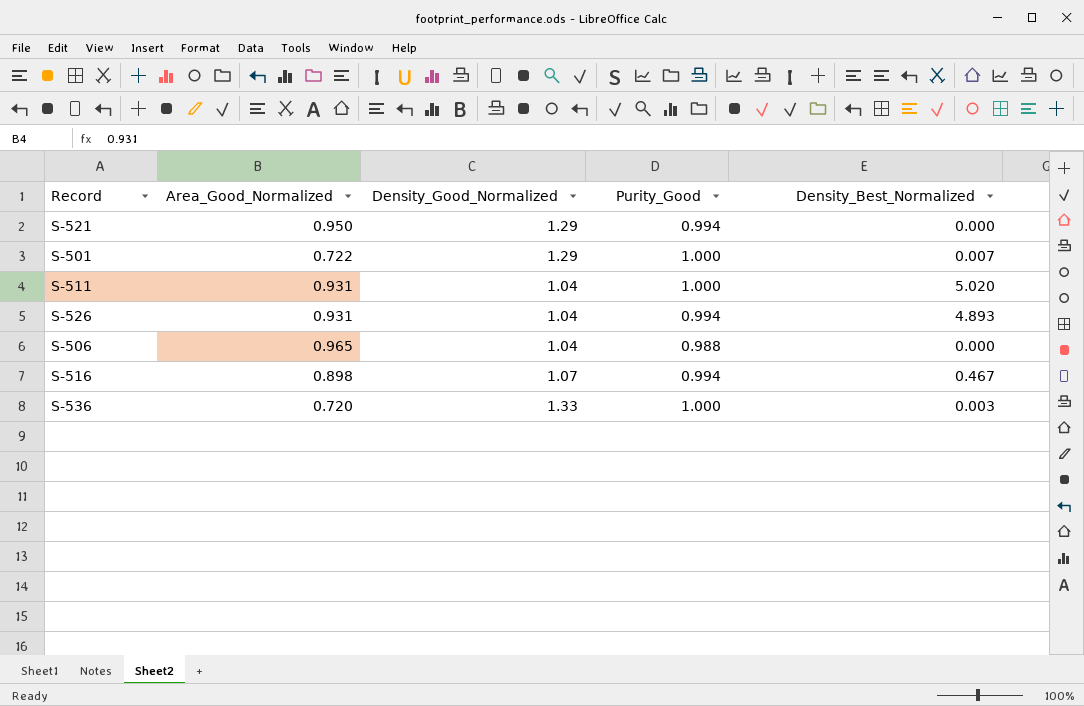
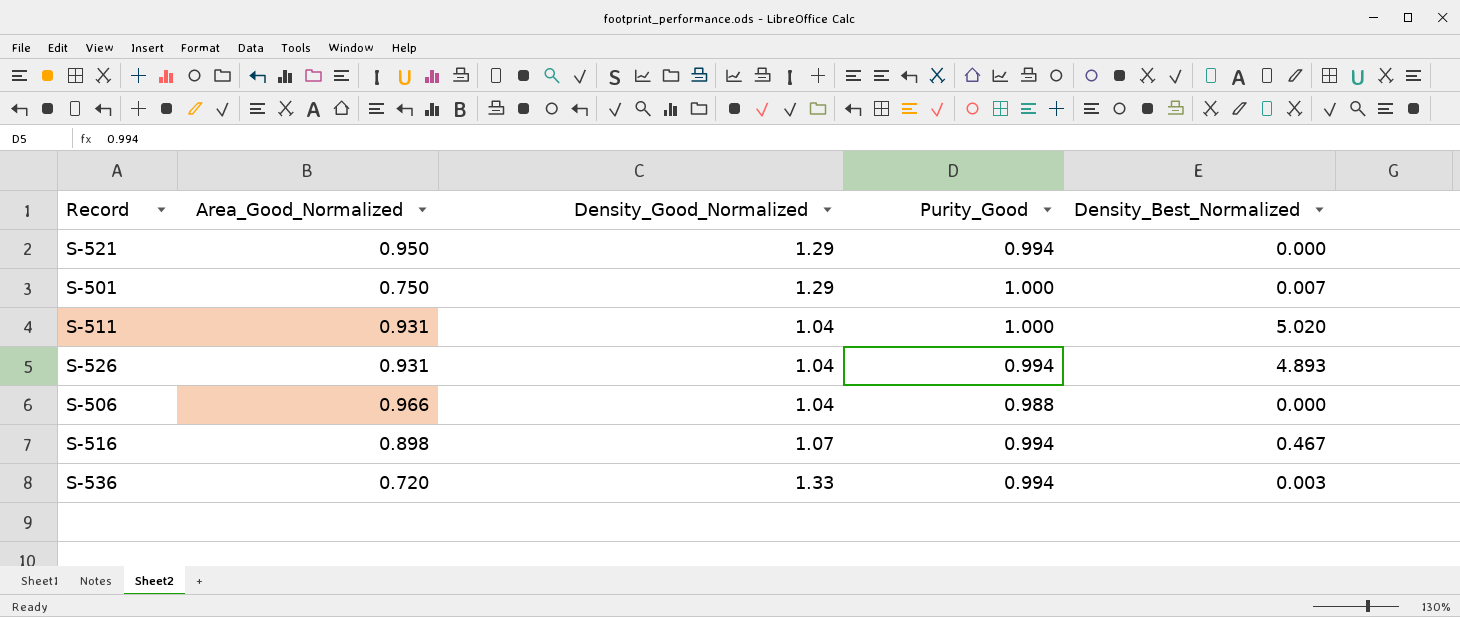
S-501 | Area_Good_Normalized: 0.722 -> 0.750
S-506 | Area_Good_Normalized: 0.965 -> 0.966
S-536 | Purity_Good: 1.000 -> 0.994

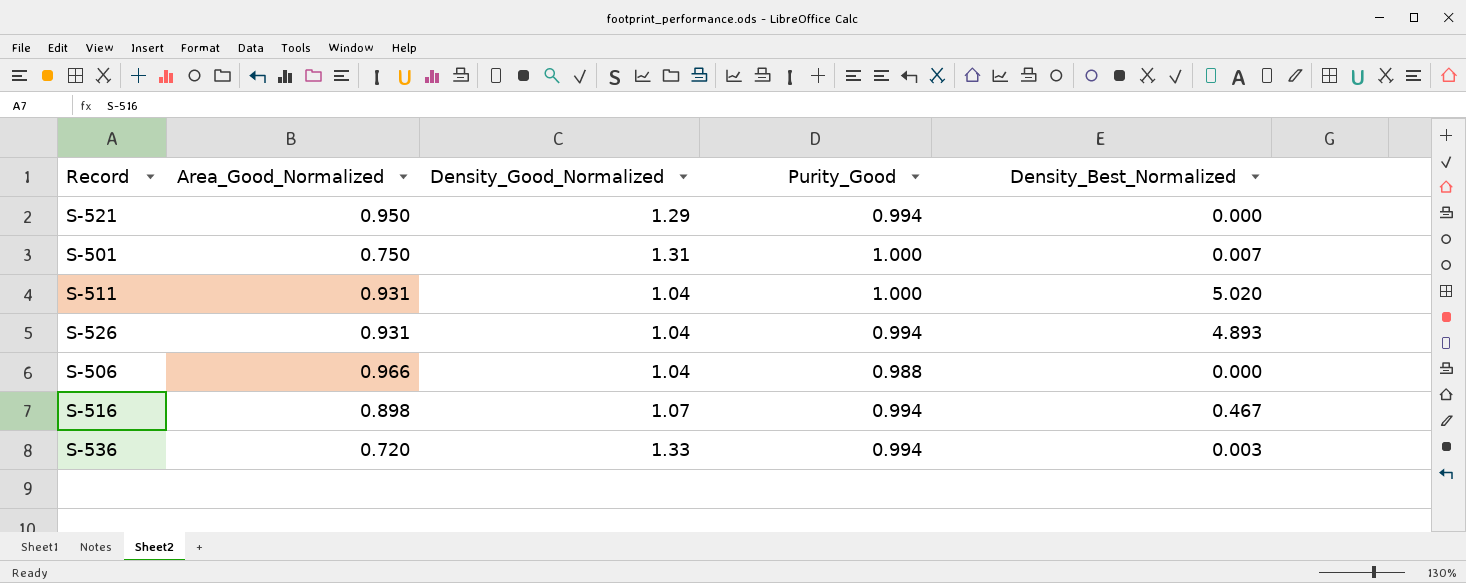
S-501 | Density_Good_Normalized: 1.29 -> 1.31

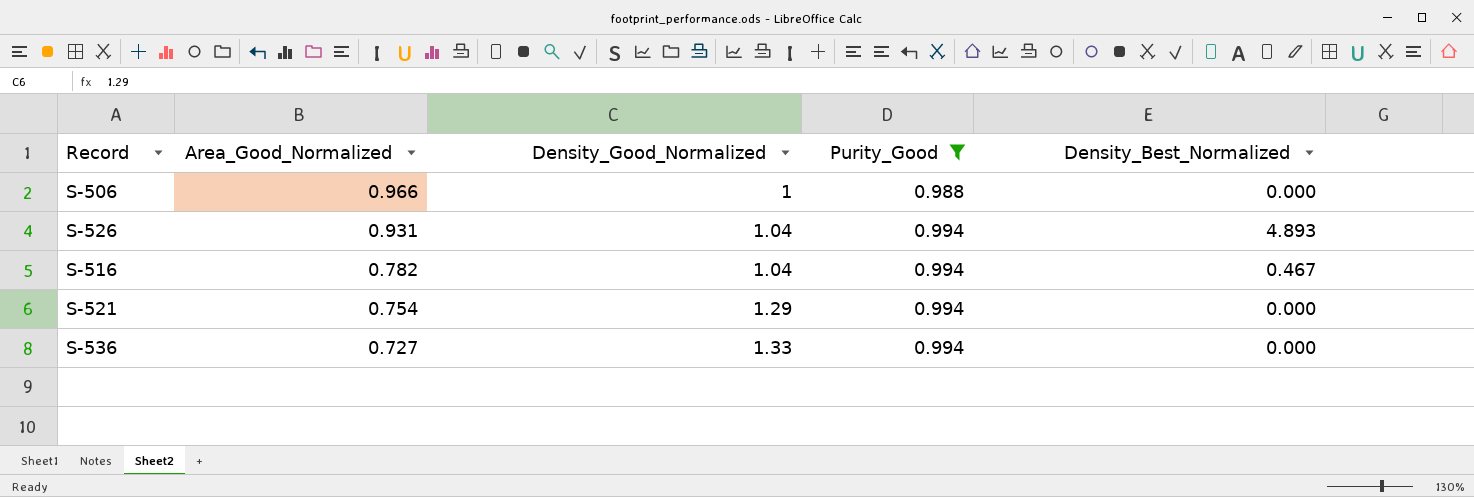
filter: none -> Purity_Good != 1.000
row order: none -> Area_Good_Normalized descending
S-506 | Density_Good_Normalized: 1.04 -> 1
S-516 | Area_Good_Normalized: 0.898 -> 0.782
S-516 | Density_Good_Normalized: 1.07 -> 1.04
S-521 | Area_Good_Normalized: 0.950 -> 0.754
S-536 | Area_Good_Normalized: 0.720 -> 0.727
S-536 | Density_Best_Normalized: 0.003 -> 0.000

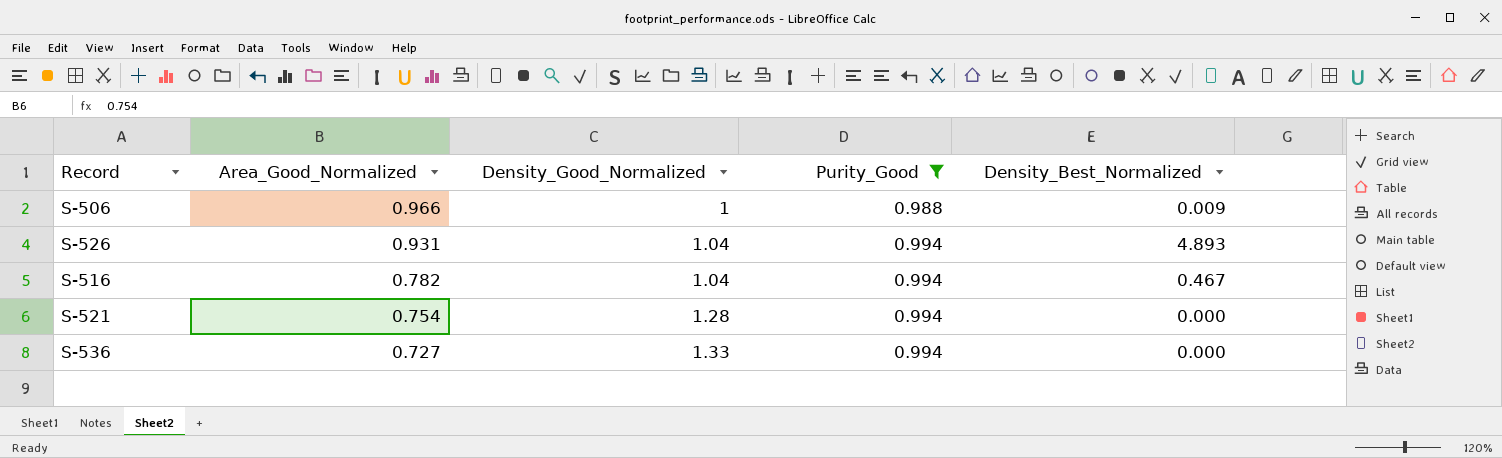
S-506 | Density_Best_Normalized: 0.000 -> 0.009
S-521 | Density_Good_Normalized: 1.29 -> 1.28

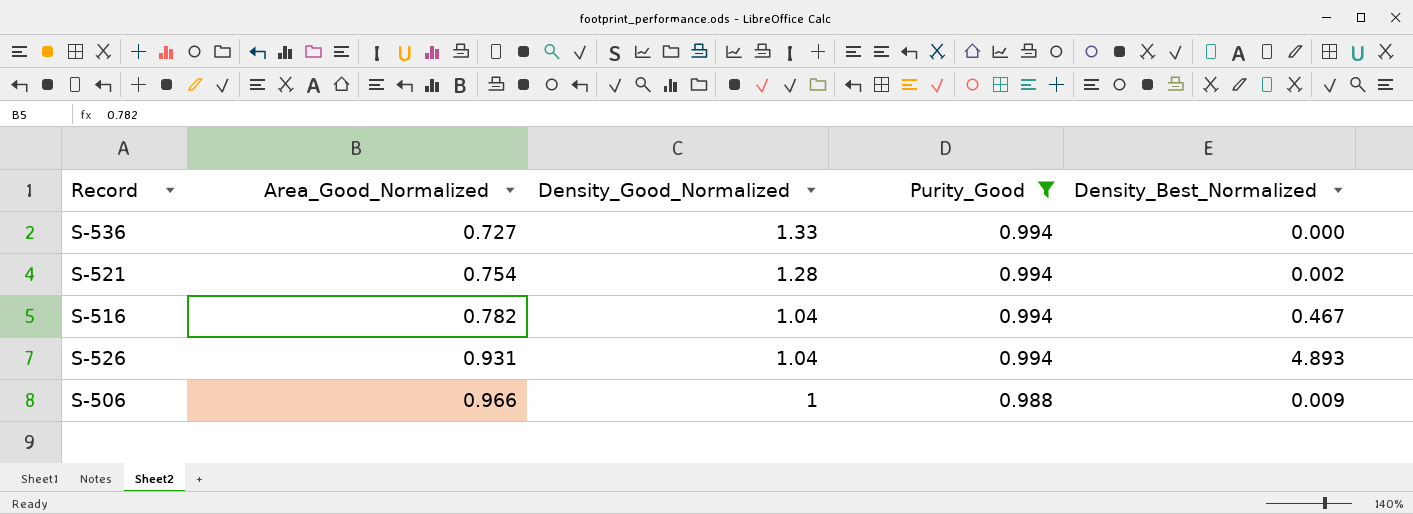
row order: Area_Good_Normalized descending -> Area_Good_Normalized ascending
S-521 | Density_Best_Normalized: 0.000 -> 0.002

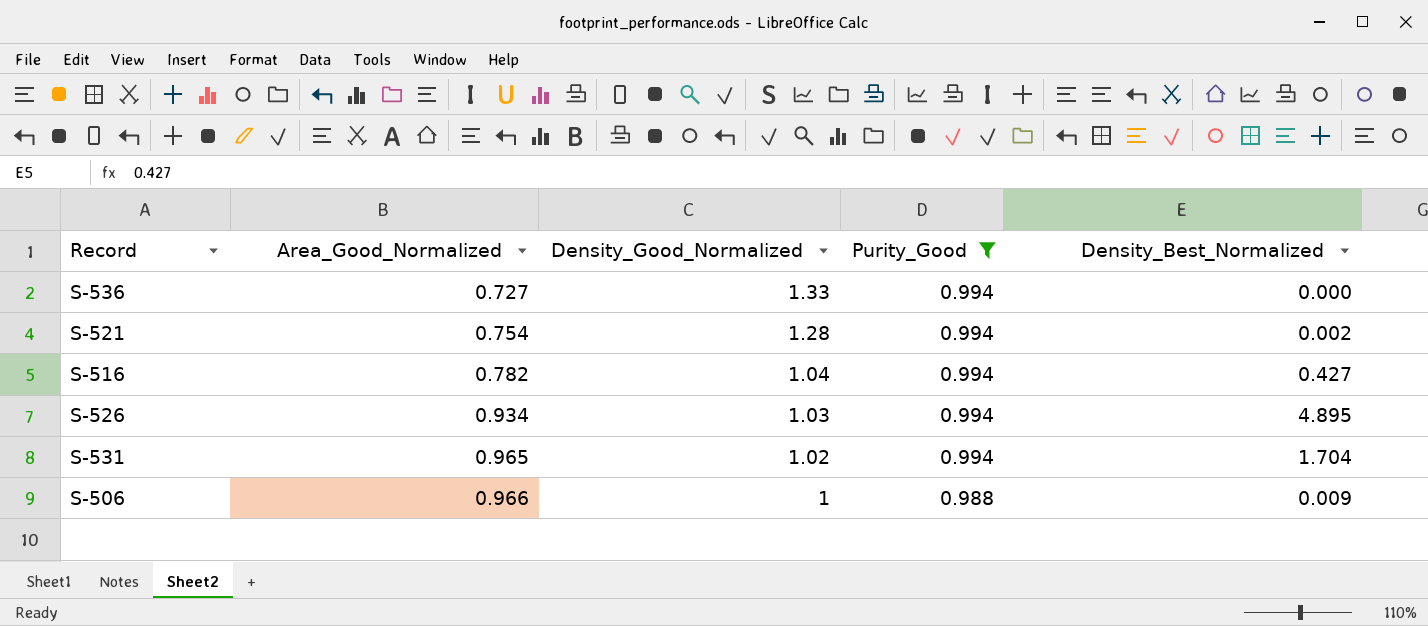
S-516 | Density_Best_Normalized: 0.467 -> 0.427
S-526 | Area_Good_Normalized: 0.931 -> 0.934
S-526 | Density_Good_Normalized: 1.04 -> 1.03
S-526 | Density_Best_Normalized: 4.893 -> 4.895
row S-531: none -> 0.965 | 1.02 | 0.994 | 1.704

